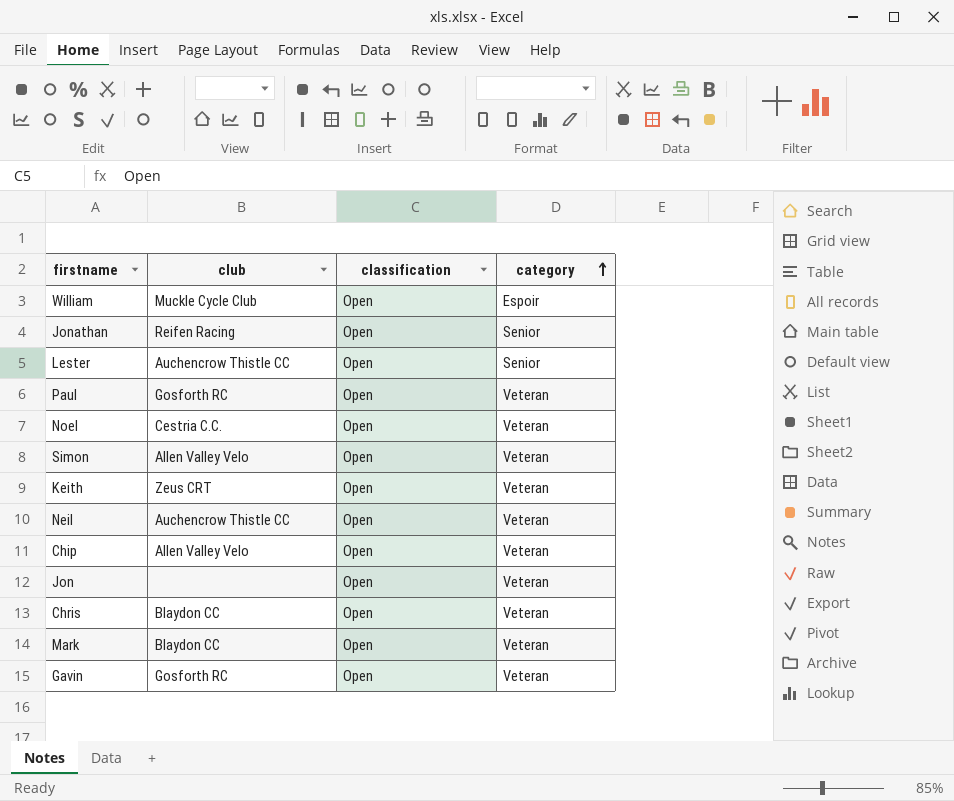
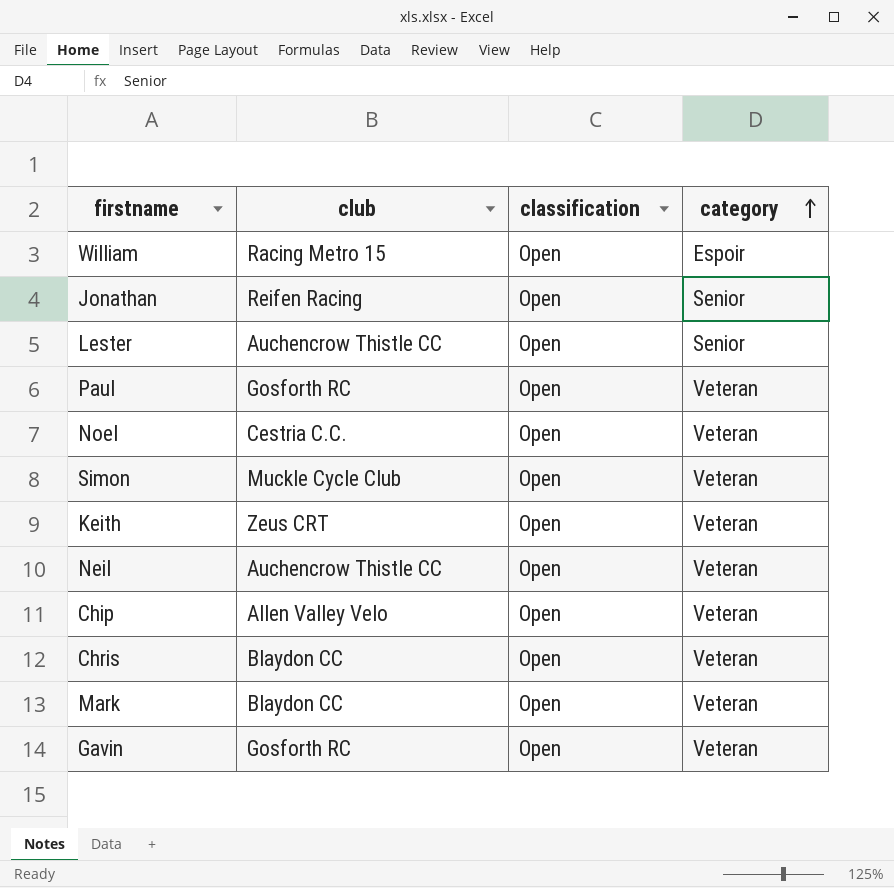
row Jon: none | Open | Veteran -> none
William | club: Muckle Cycle Club -> Racing Metro 15
Simon | club: Allen Valley Velo -> Muckle Cycle Club

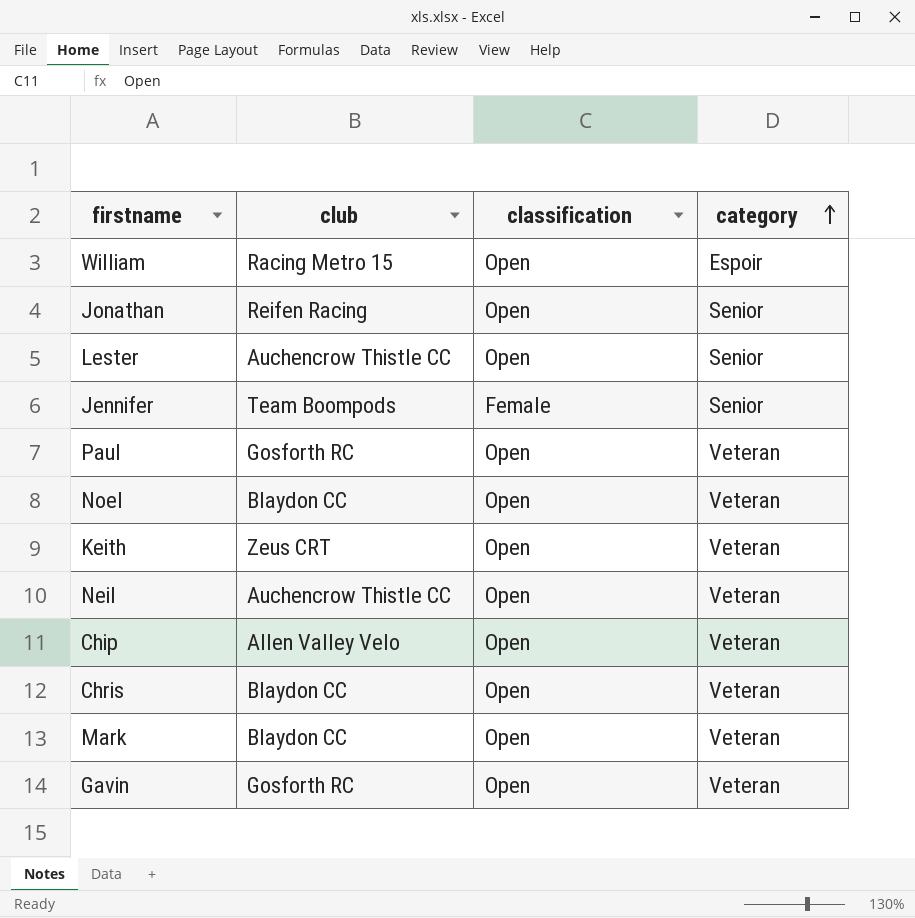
row Simon: Muckle Cycle Club | Open | Veteran -> none
row Jennifer: none -> Team Boompods | Female | Senior
Noel | club: Cestria C.C. -> Blaydon CC

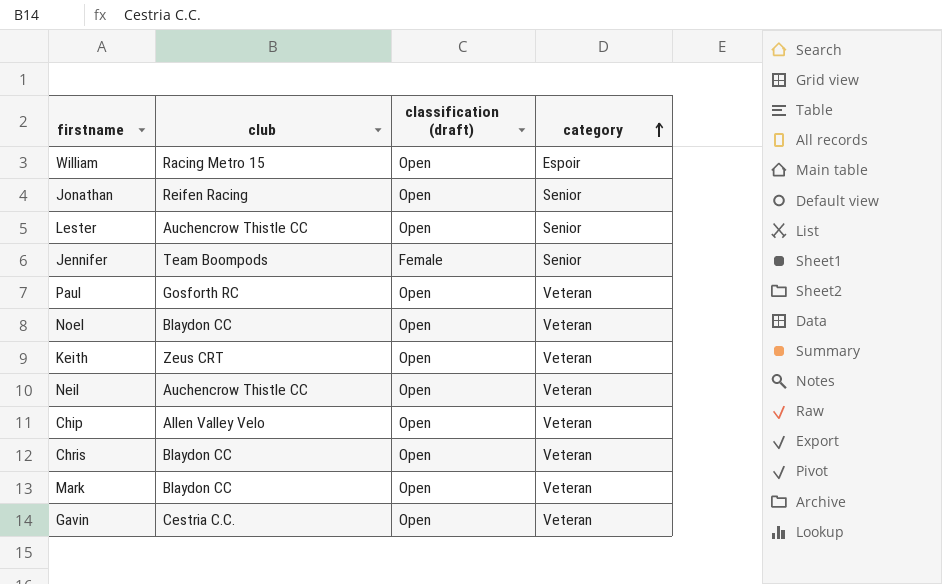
column name: classification -> classification (draft)
Gavin | club: Gosforth RC -> Cestria C.C.

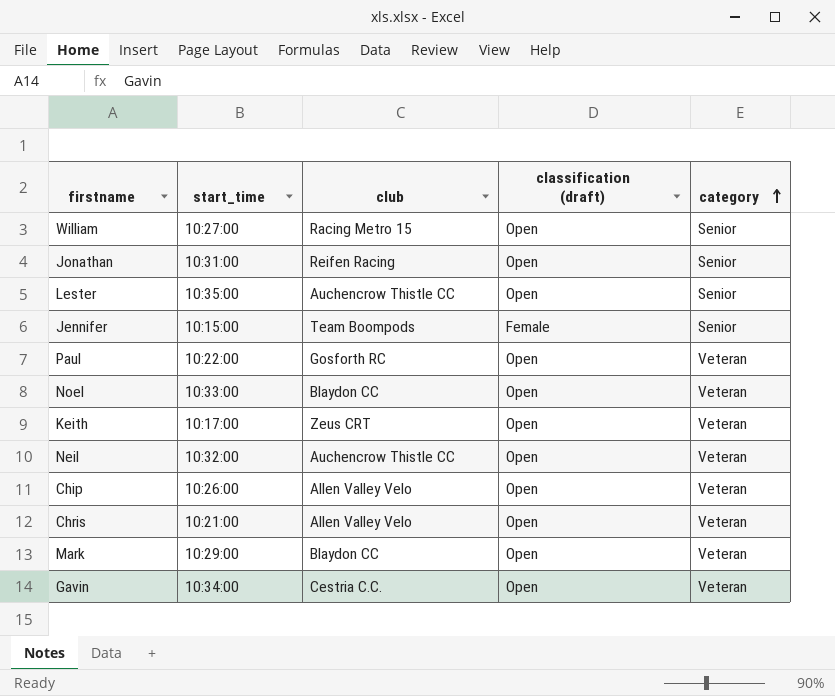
column start_time | position: none -> 2
William | category: Espoir -> Senior
Chris | club: Blaydon CC -> Allen Valley Velo

